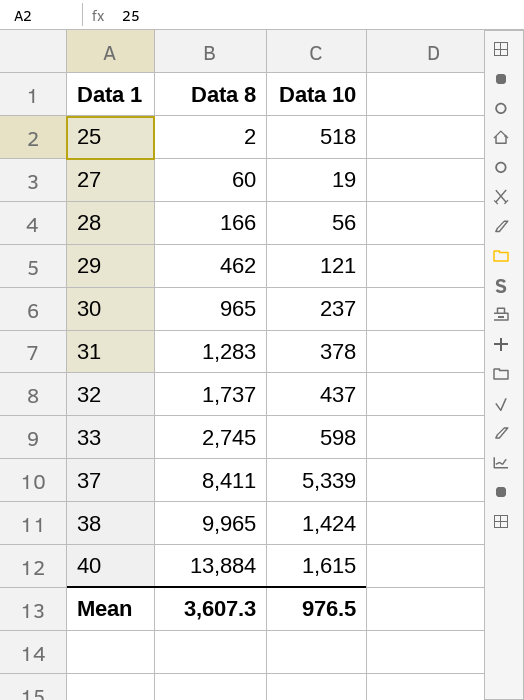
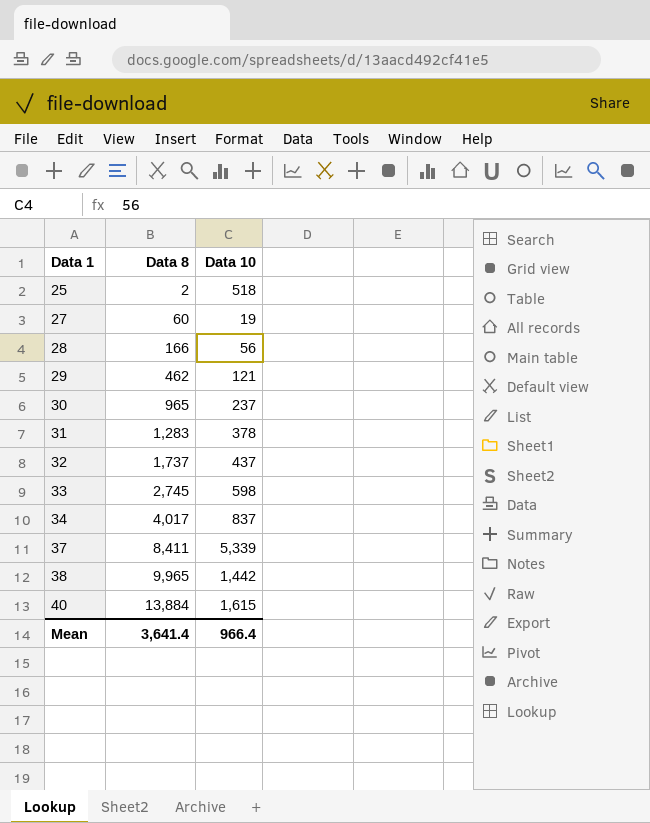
row 34: none -> 4,017 | 837
38 | Data 10: 1,424 -> 1,442
Mean | Data 8: 3,607.3 -> 3,641.4
Mean | Data 10: 976.5 -> 966.4

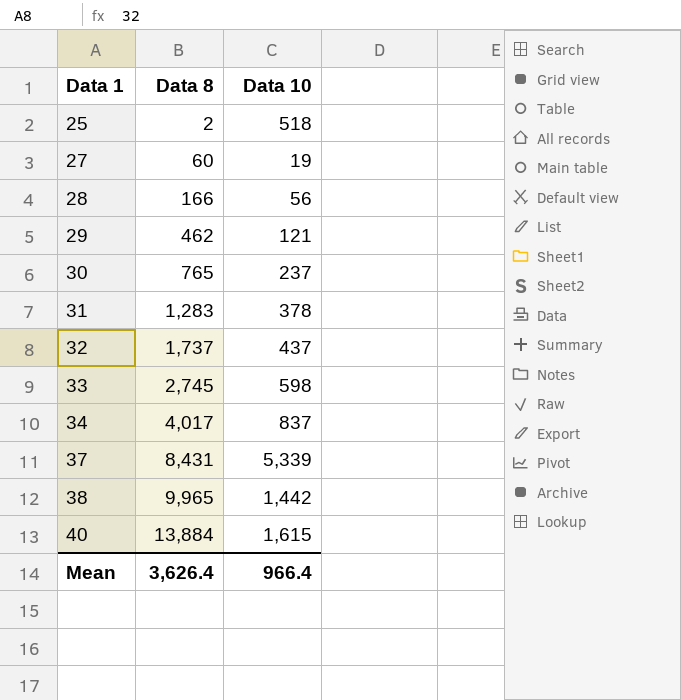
30 | Data 8: 965 -> 765
37 | Data 8: 8,411 -> 8,431
Mean | Data 8: 3,641.4 -> 3,626.4

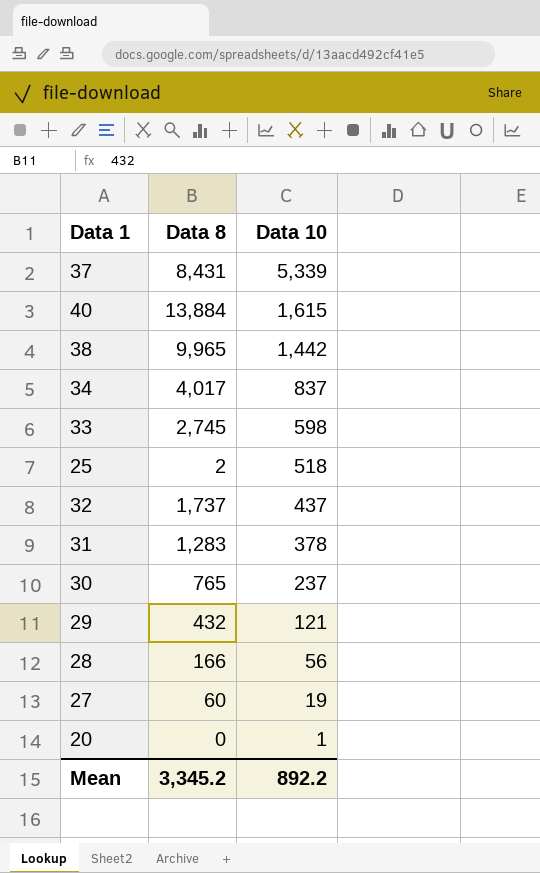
row order: Data 1 ascending -> Data 10 descending
29 | Data 8: 462 -> 432
row 20: none -> 0 | 1
Mean | Data 8: 3,626.4 -> 3,345.2
Mean | Data 10: 966.4 -> 892.2

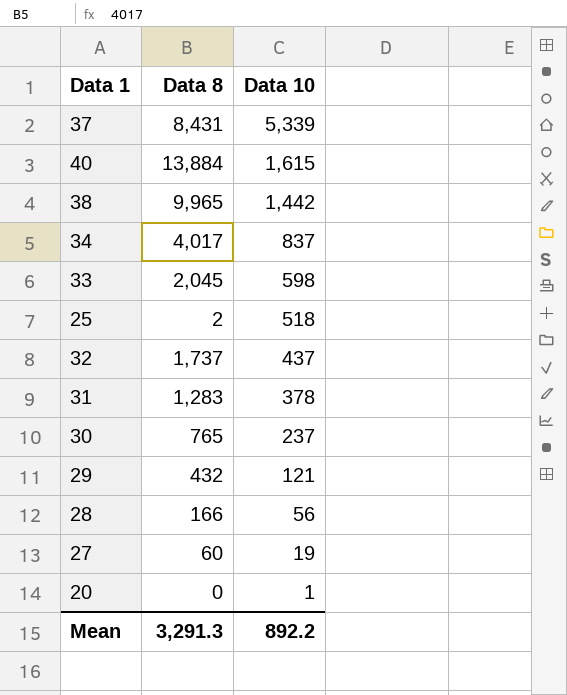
33 | Data 8: 2,745 -> 2,045
Mean | Data 8: 3,345.2 -> 3,291.3

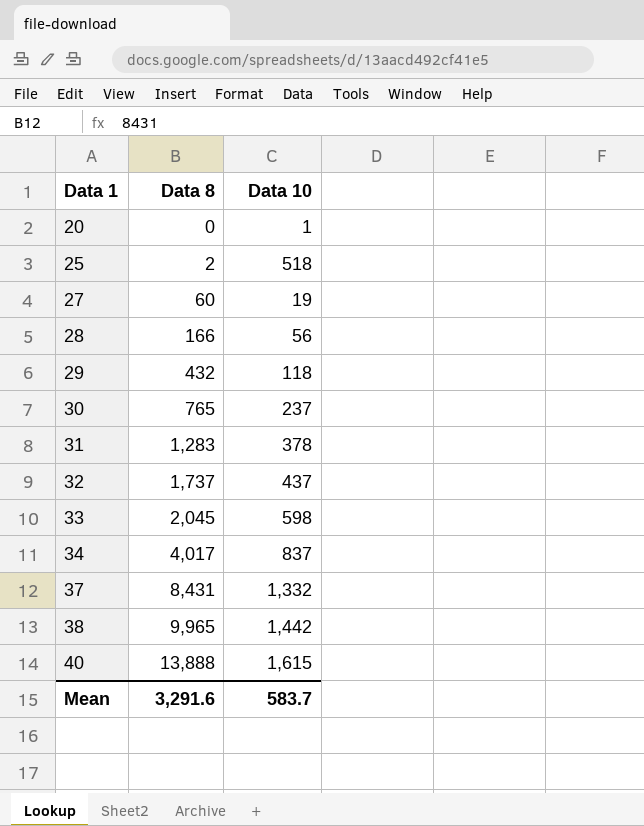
row order: Data 10 descending -> Data 1 ascending
29 | Data 10: 121 -> 118
37 | Data 10: 5,339 -> 1,332
40 | Data 8: 13,884 -> 13,888
Mean | Data 8: 3,291.3 -> 3,291.6
Mean | Data 10: 892.2 -> 583.7

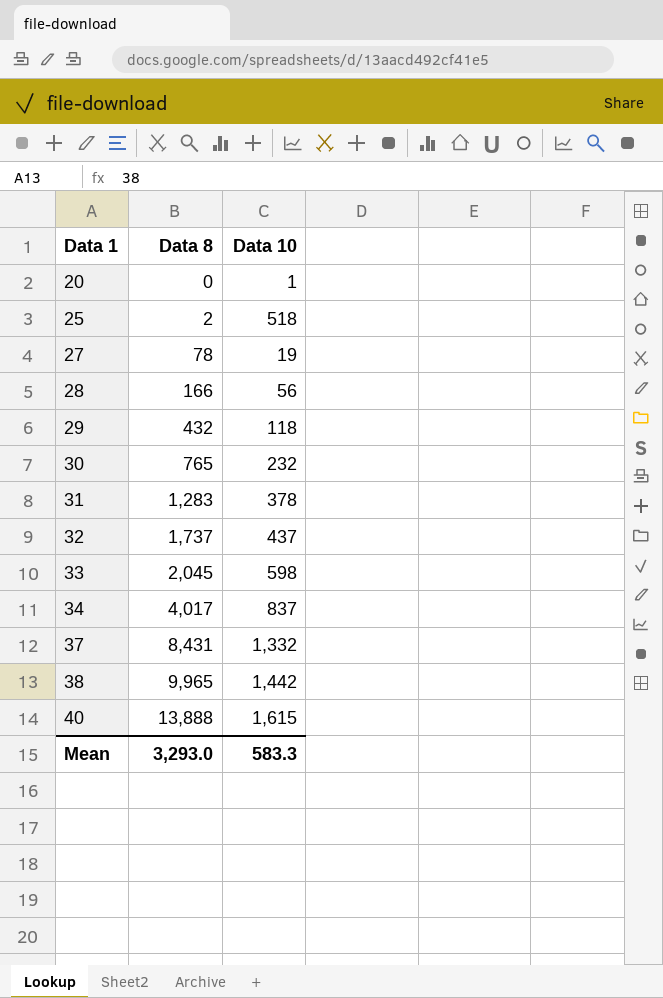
27 | Data 8: 60 -> 78
30 | Data 10: 237 -> 232
Mean | Data 8: 3,291.6 -> 3,293.0
Mean | Data 10: 583.7 -> 583.3

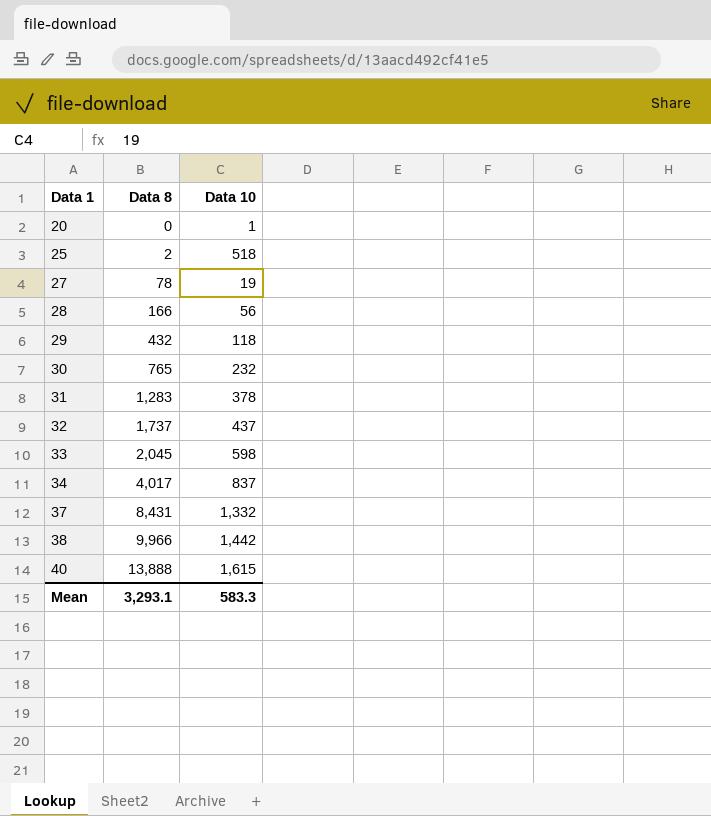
38 | Data 8: 9,965 -> 9,966
Mean | Data 8: 3,293.0 -> 3,293.1

